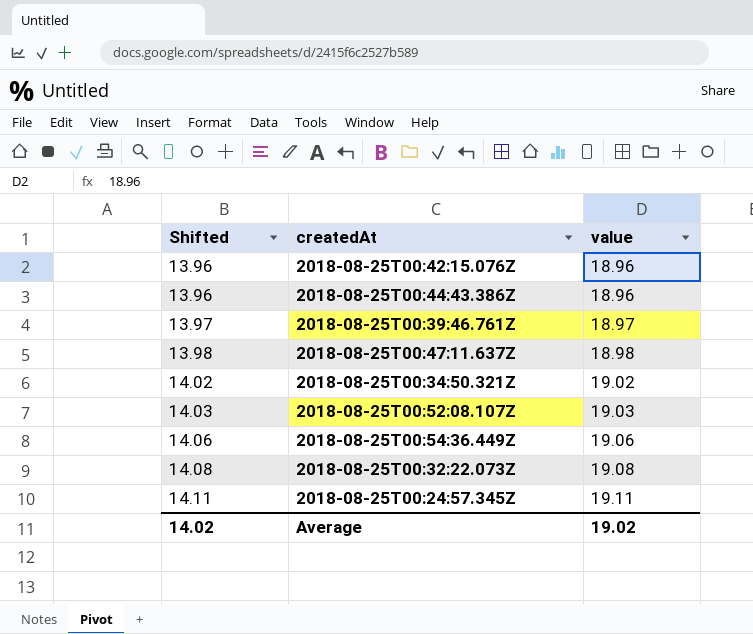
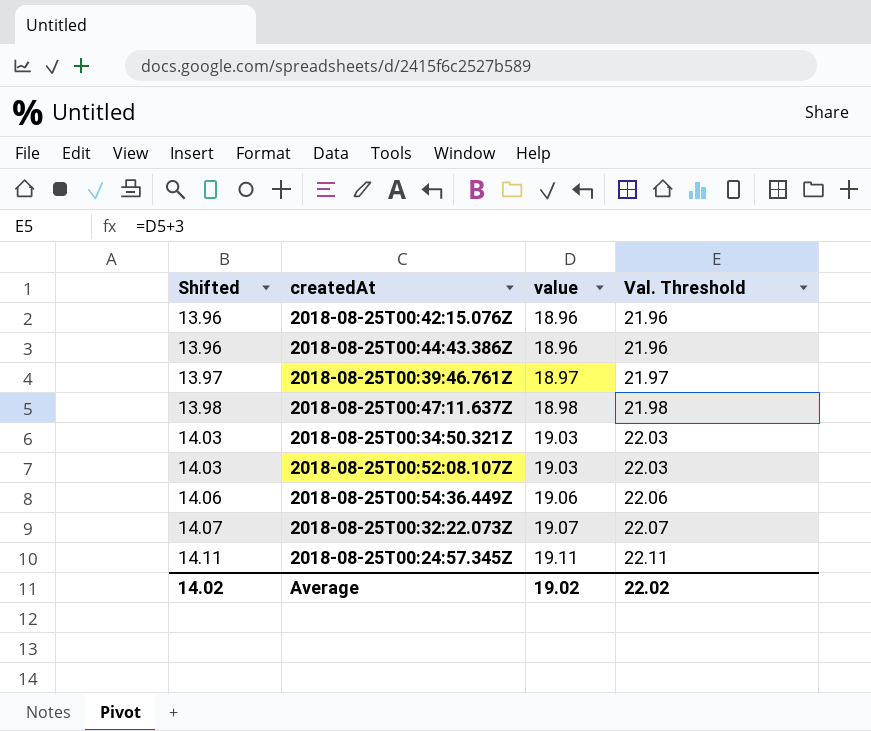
column Val. Threshold | formula: none -> [value] + 3
2018-08-25T00:34:50.321Z | Shifted: 14.02 -> 14.03
2018-08-25T00:34:50.321Z | value: 19.02 -> 19.03
2018-08-25T00:32:22.073Z | Shifted: 14.08 -> 14.07
2018-08-25T00:32:22.073Z | value: 19.08 -> 19.07

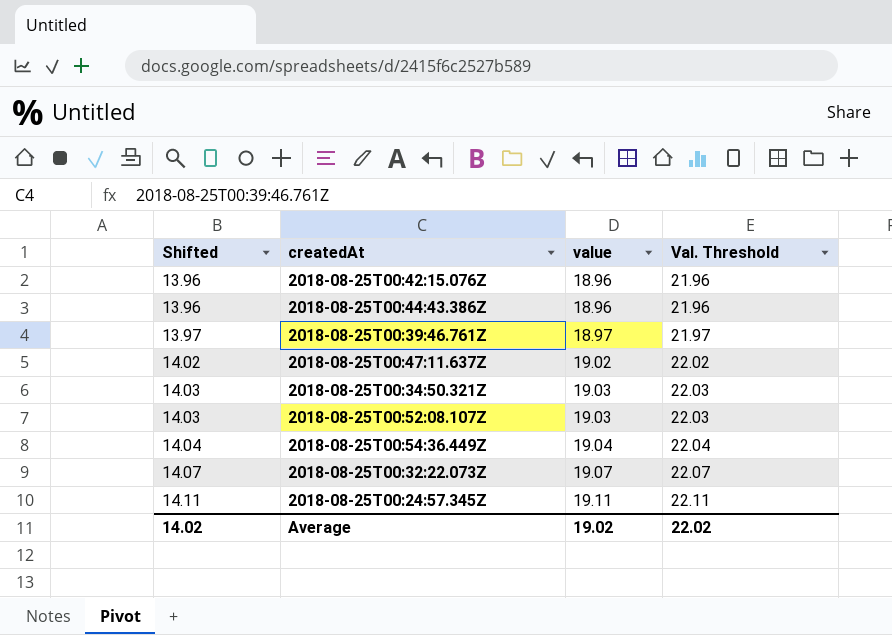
2018-08-25T00:47:11.637Z | Shifted: 13.98 -> 14.02
2018-08-25T00:47:11.637Z | value: 18.98 -> 19.02
2018-08-25T00:47:11.637Z | Val. Threshold: 21.98 -> 22.02
2018-08-25T00:54:36.449Z | Shifted: 14.06 -> 14.04
2018-08-25T00:54:36.449Z | value: 19.06 -> 19.04
2018-08-25T00:54:36.449Z | Val. Threshold: 22.06 -> 22.04

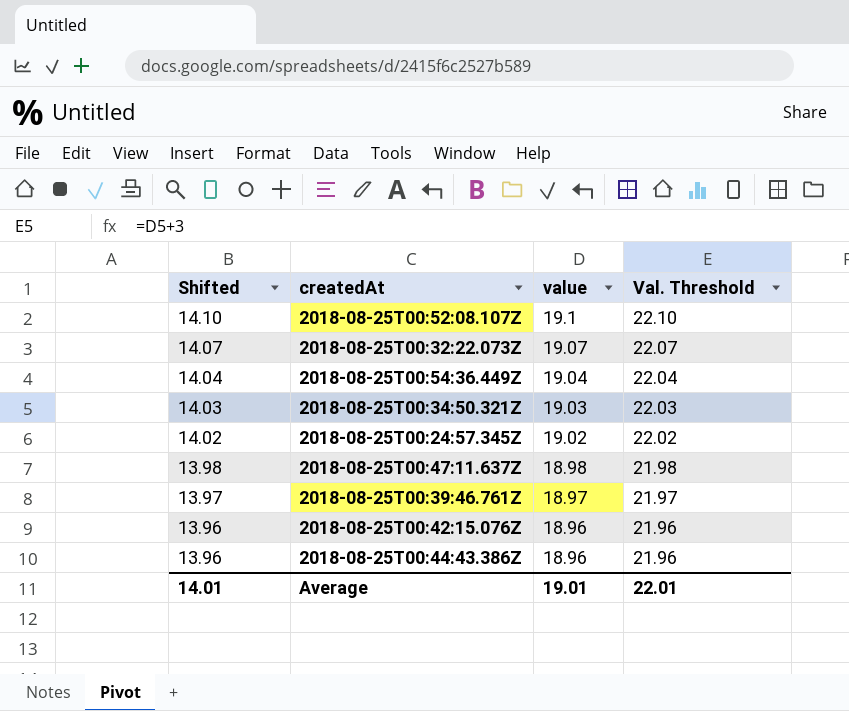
row order: Shifted ascending -> Shifted descending
2018-08-25T00:52:08.107Z | Shifted: 14.03 -> 14.10
2018-08-25T00:52:08.107Z | value: 19.03 -> 19.1
2018-08-25T00:52:08.107Z | Val. Threshold: 22.03 -> 22.10
2018-08-25T00:24:57.345Z | Shifted: 14.11 -> 14.02
2018-08-25T00:24:57.345Z | value: 19.11 -> 19.02
2018-08-25T00:24:57.345Z | Val. Threshold: 22.11 -> 22.02
2018-08-25T00:47:11.637Z | Shifted: 14.02 -> 13.98
2018-08-25T00:47:11.637Z | value: 19.02 -> 18.98
2018-08-25T00:47:11.637Z | Val. Threshold: 22.02 -> 21.98
Average | Shifted: 14.02 -> 14.01
Average | value: 19.02 -> 19.01
Average | Val. Threshold: 22.02 -> 22.01

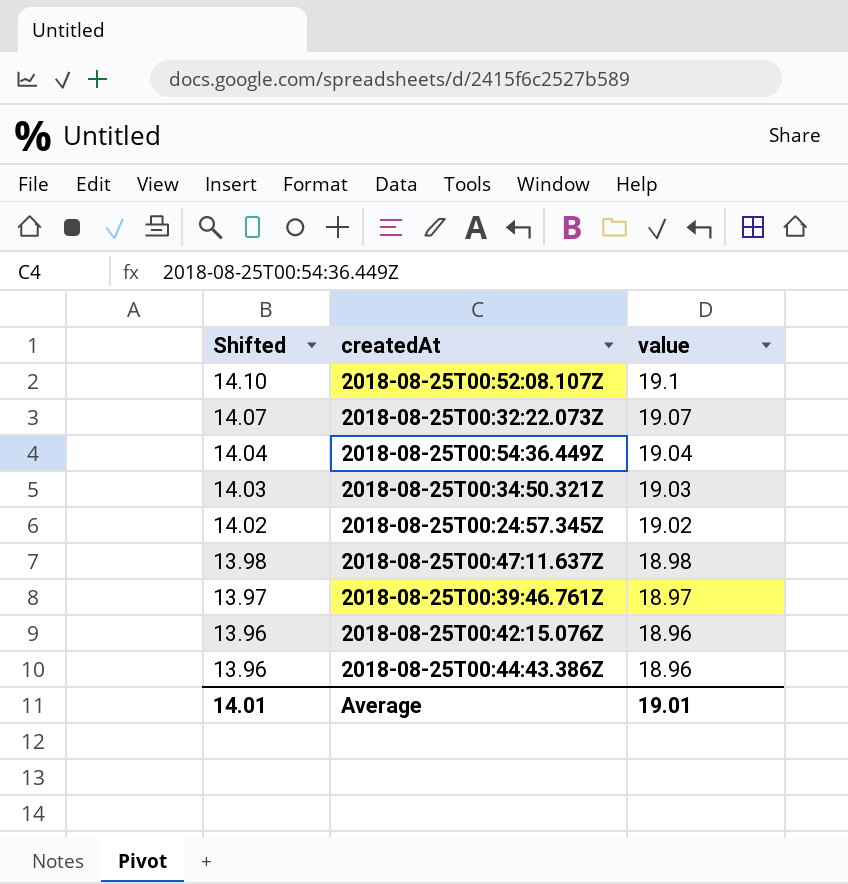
column Val. Threshold | formula: [value] + 3 -> none

